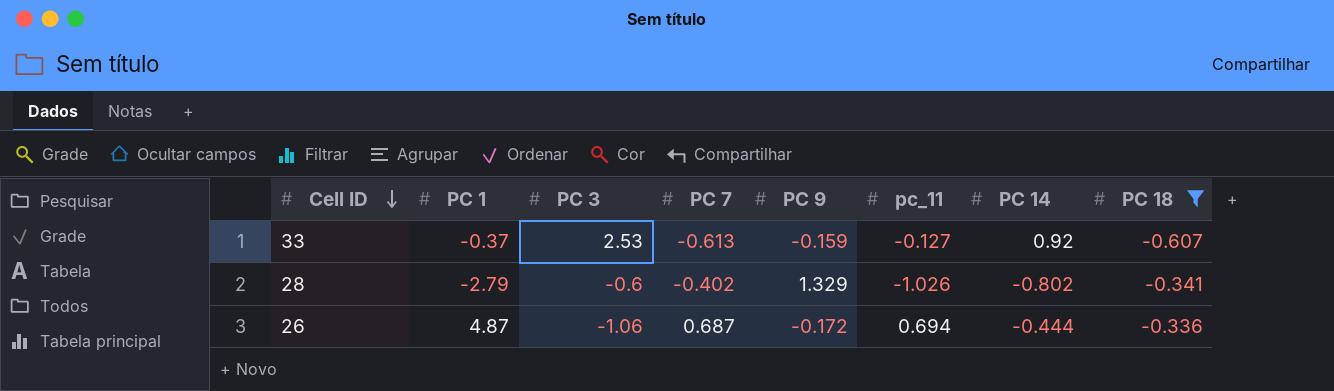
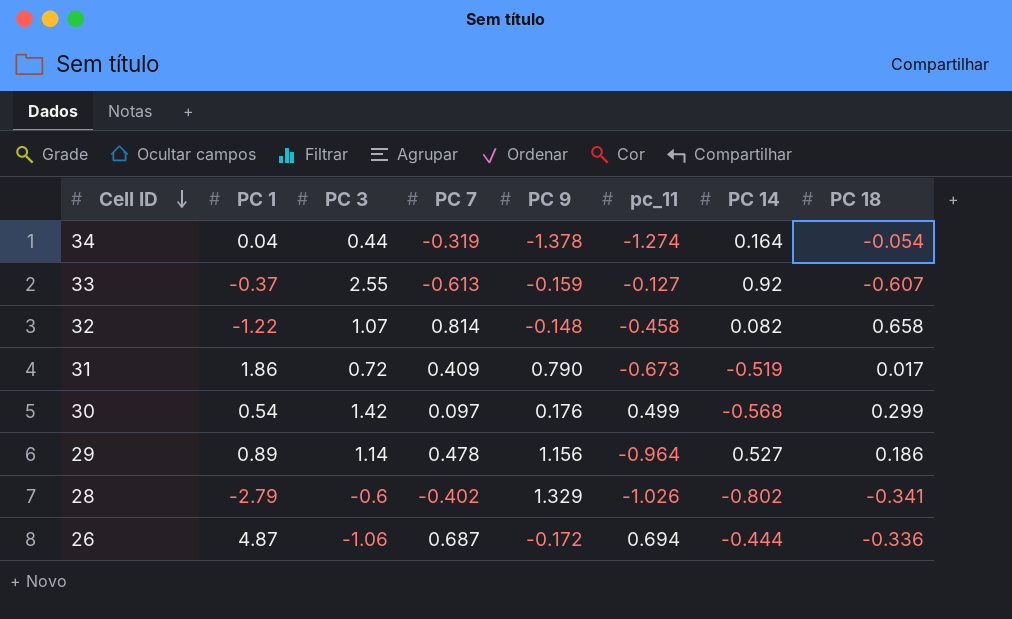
filter: PC 18 <= -0.336 -> none
33 | PC 3: 2.53 -> 2.55

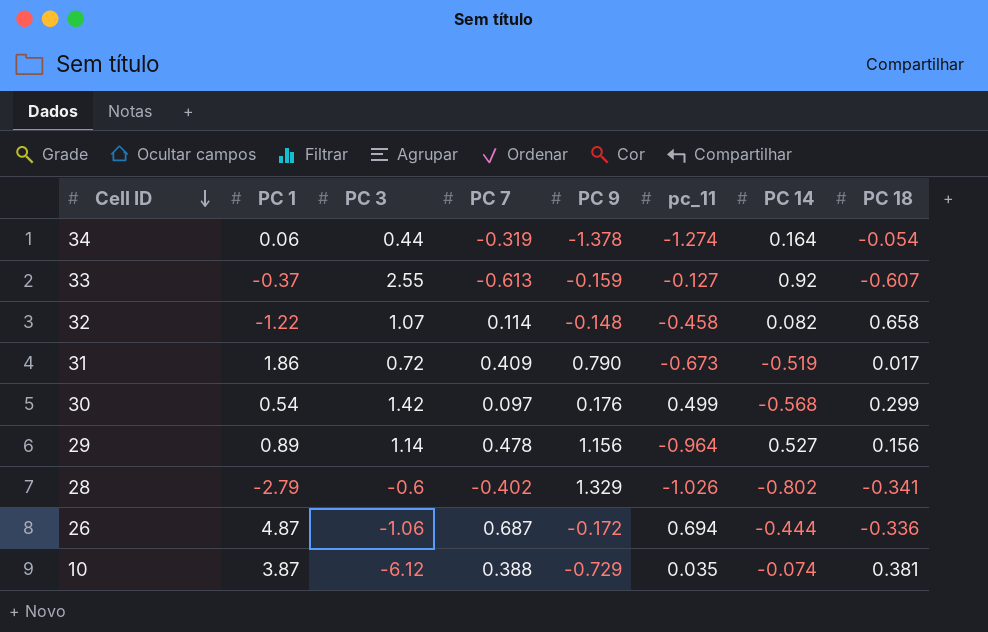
34 | PC 1: 0.04 -> 0.06
32 | PC 7: 0.814 -> 0.114
29 | PC 18: 0.186 -> 0.156
row 10: none -> 3.87 | -6.12 | 0.388 | -0.729 | 0.035 | -0.074 | 0.381

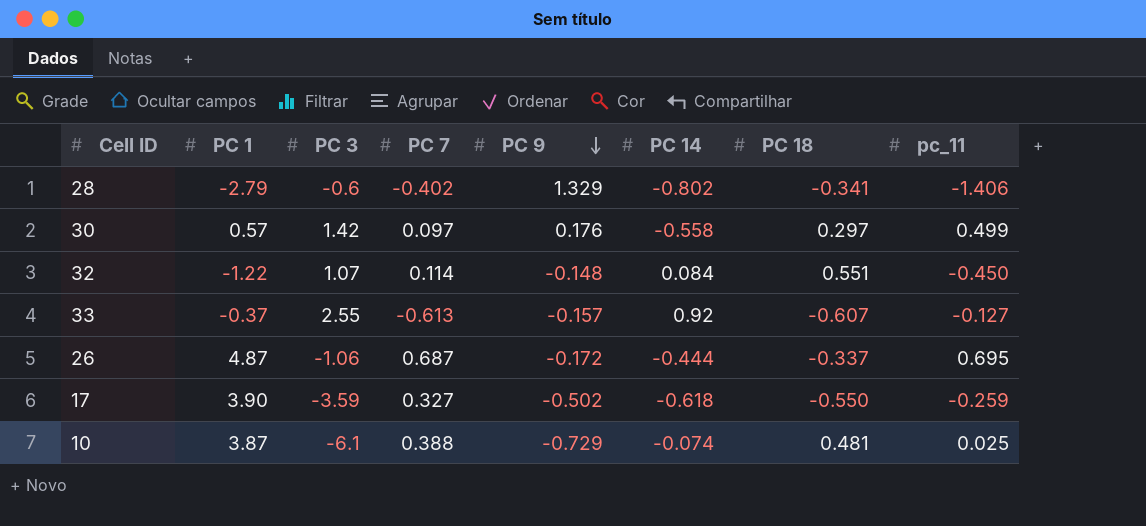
row order: Cell ID descending -> PC 9 descending
column pc_11 | position: 6 -> 8
row 34: 0.06 | 0.44 | -0.319 | -1.378 | -1.274 | 0.164 | -0.054 -> none
row 31: 1.86 | 0.72 | 0.409 | 0.790 | -0.673 | -0.519 | 0.017 -> none
row 29: 0.89 | 1.14 | 0.478 | 1.156 | -0.964 | 0.527 | 0.156 -> none
28 | pc_11: -1.026 -> -1.406
30 | PC 1: 0.54 -> 0.57
30 | PC 14: -0.568 -> -0.558
30 | PC 18: 0.299 -> 0.297
32 | PC 14: 0.082 -> 0.084
32 | PC 18: 0.658 -> 0.551
32 | pc_11: -0.458 -> -0.450
33 | PC 9: -0.159 -> -0.157
26 | PC 18: -0.336 -> -0.337
26 | pc_11: 0.694 -> 0.695
row 17: none -> 3.90 | -3.59 | 0.327 | -0.502 | -0.618 | -0.550 | -0.259
10 | PC 3: -6.12 -> -6.1
10 | PC 18: 0.381 -> 0.481
10 | pc_11: 0.035 -> 0.025

